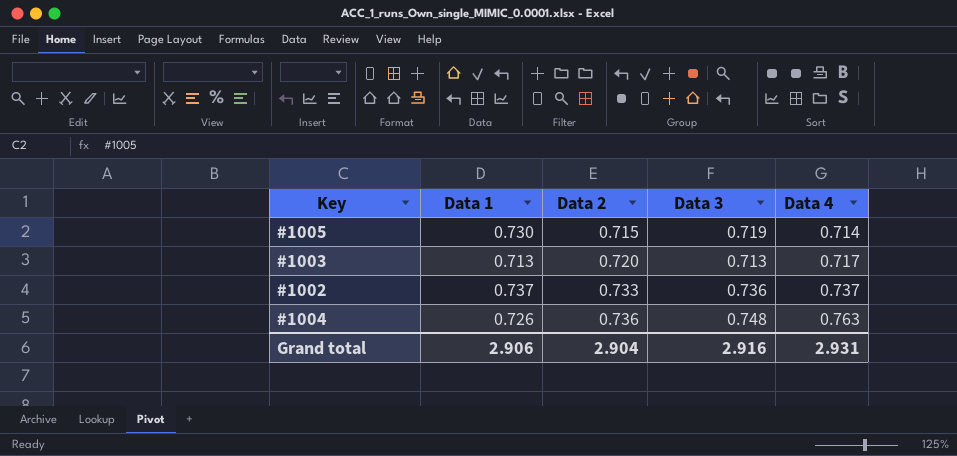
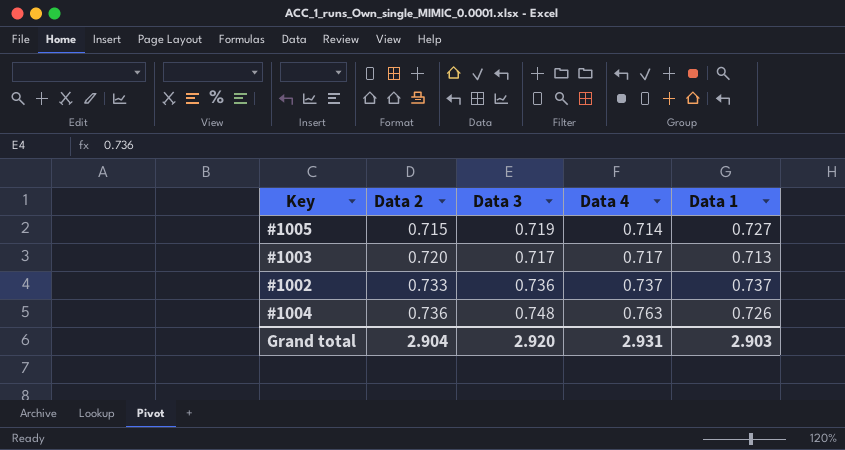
column Data 1 | position: 2 -> 5
#1005 | Data 1: 0.730 -> 0.727
#1003 | Data 3: 0.713 -> 0.717
Grand total | Data 3: 2.916 -> 2.920
Grand total | Data 1: 2.906 -> 2.903

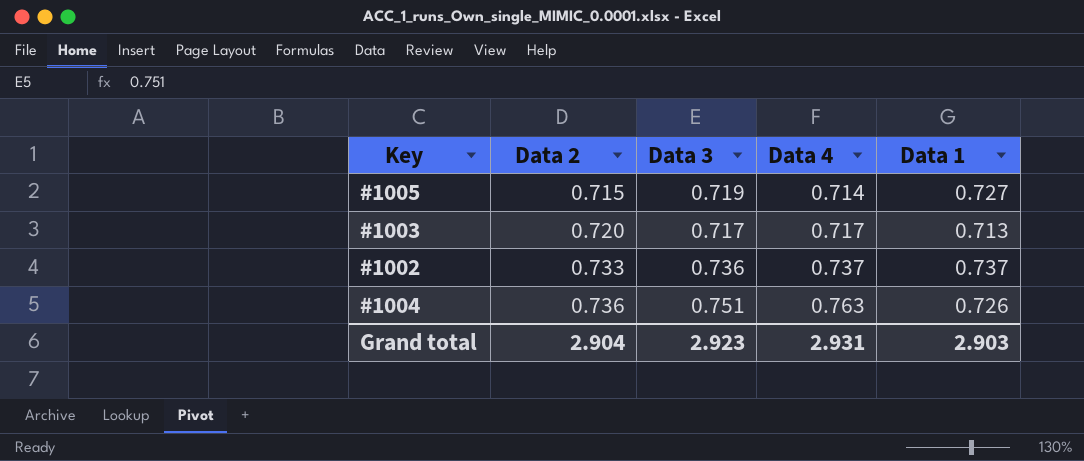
#1004 | Data 3: 0.748 -> 0.751
Grand total | Data 3: 2.920 -> 2.923

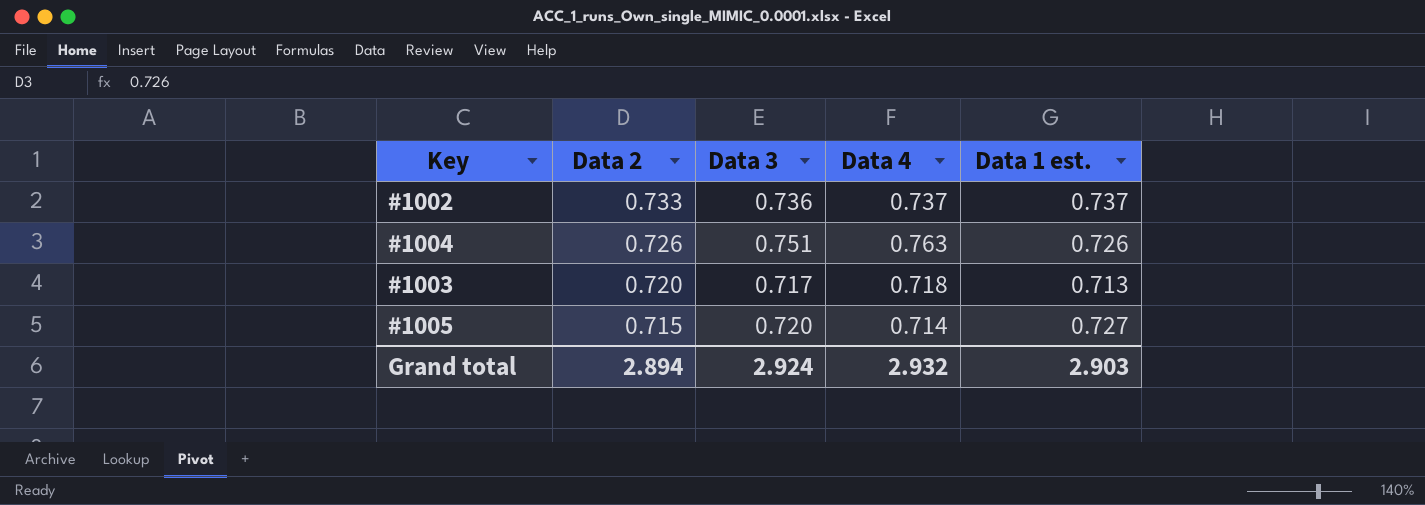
row order: Data 2 ascending -> Data 2 descending
column name: Data 1 -> Data 1 est.
#1004 | Data 2: 0.736 -> 0.726
#1003 | Data 4: 0.717 -> 0.718
#1005 | Data 3: 0.719 -> 0.720
Grand total | Data 2: 2.904 -> 2.894
Grand total | Data 3: 2.923 -> 2.924
Grand total | Data 4: 2.931 -> 2.932

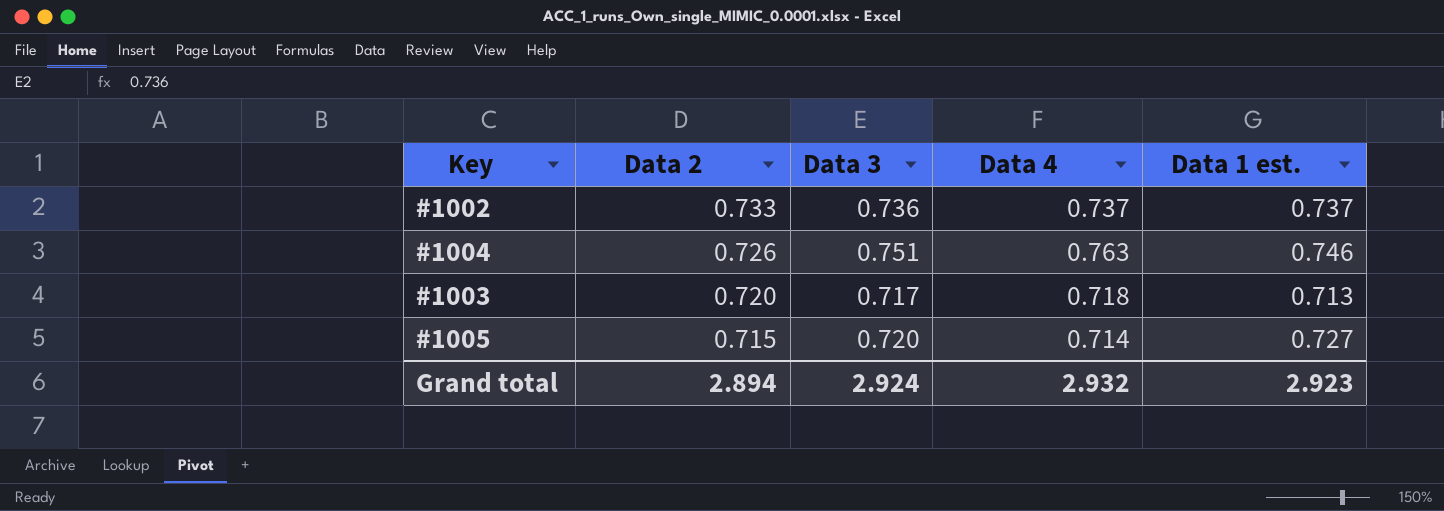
#1004 | Data 1 est.: 0.726 -> 0.746
Grand total | Data 1 est.: 2.903 -> 2.923

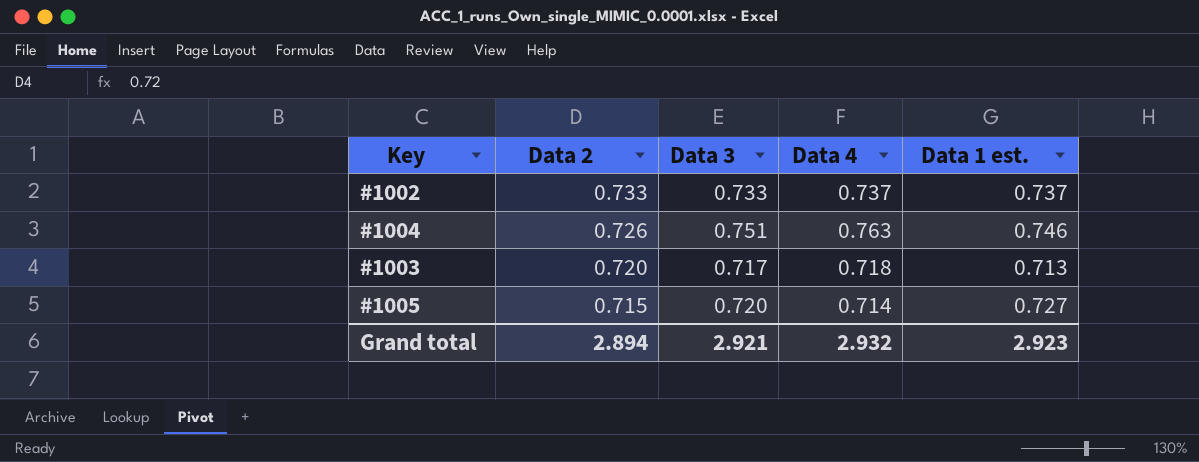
#1002 | Data 3: 0.736 -> 0.733
Grand total | Data 3: 2.924 -> 2.921

